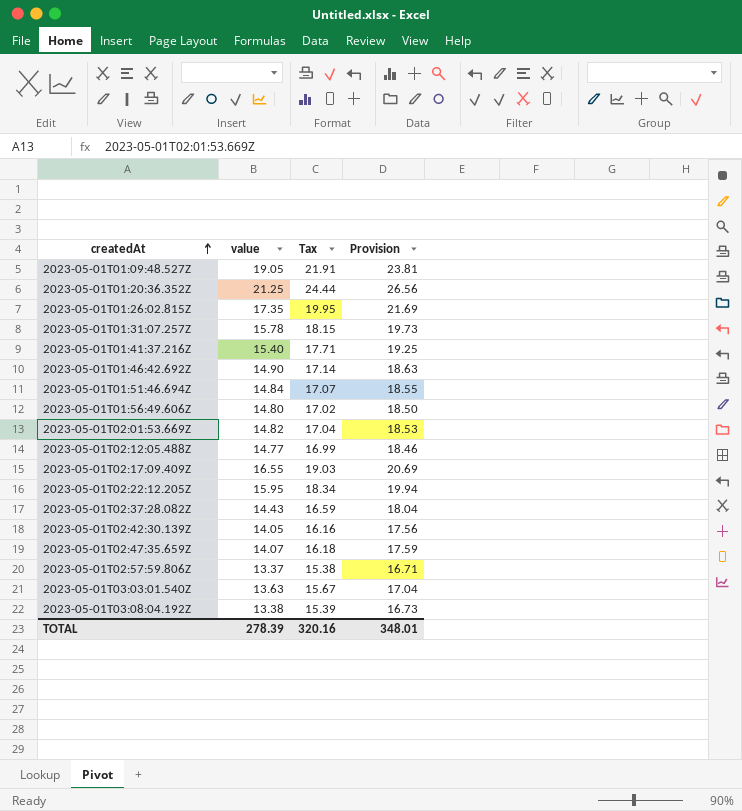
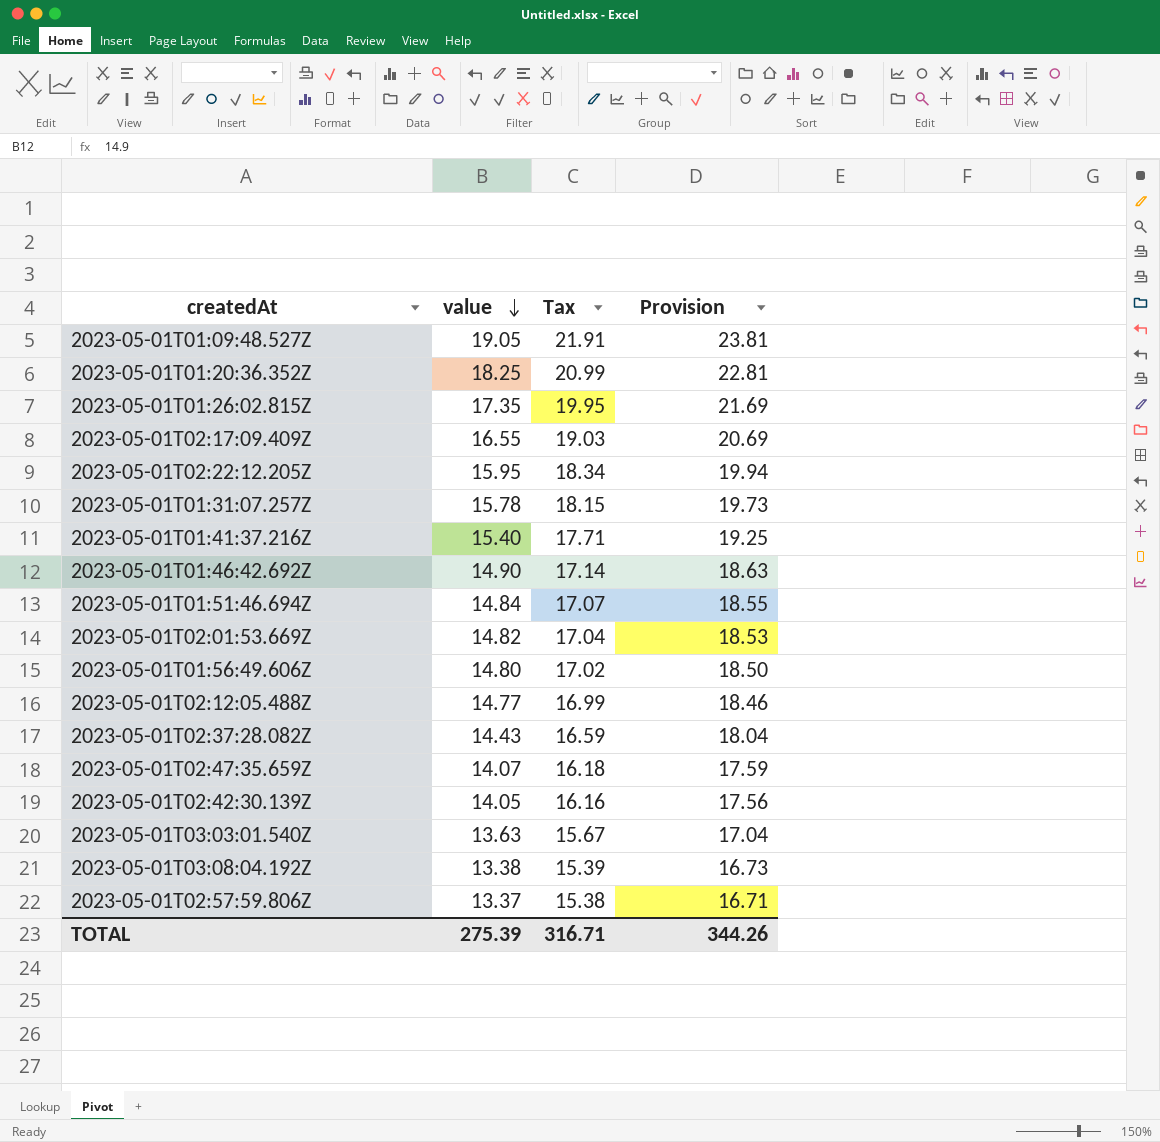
row order: createdAt ascending -> value descending
2023-05-01T01:20:36.352Z | value: 21.25 -> 18.25
2023-05-01T01:20:36.352Z | Tax: 24.44 -> 20.99
2023-05-01T01:20:36.352Z | Provision: 26.56 -> 22.81
TOTAL | value: 278.39 -> 275.39
TOTAL | Tax: 320.16 -> 316.71
TOTAL | Provision: 348.01 -> 344.26

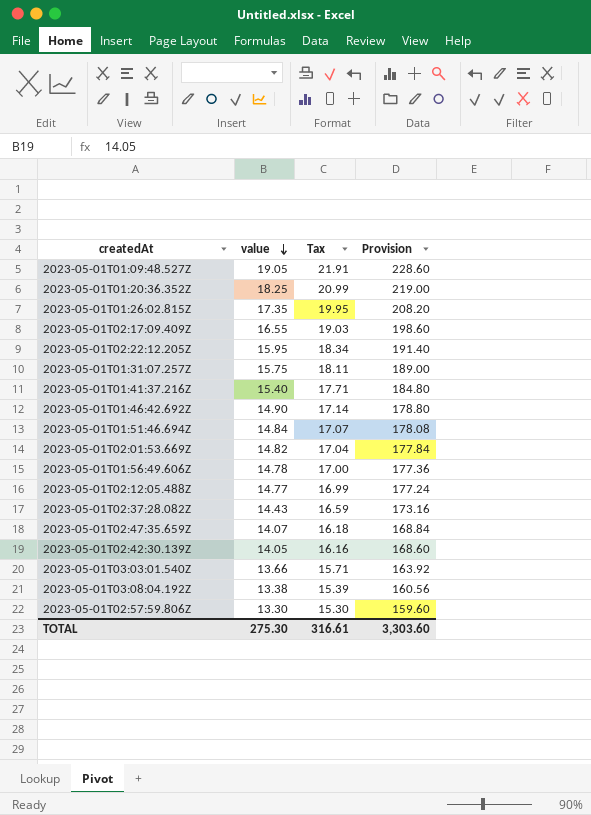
column Provision | formula: [value] * 1.25 -> [value] * 12
2023-05-01T01:31:07.257Z | value: 15.78 -> 15.75
2023-05-01T01:31:07.257Z | Tax: 18.15 -> 18.11
2023-05-01T01:56:49.606Z | value: 14.80 -> 14.78
2023-05-01T01:56:49.606Z | Tax: 17.02 -> 17.00
2023-05-01T03:03:01.540Z | value: 13.63 -> 13.66
2023-05-01T03:03:01.540Z | Tax: 15.67 -> 15.71
2023-05-01T02:57:59.806Z | value: 13.37 -> 13.30
2023-05-01T02:57:59.806Z | Tax: 15.38 -> 15.30
TOTAL | value: 275.39 -> 275.30
TOTAL | Tax: 316.71 -> 316.61
TOTAL | Provision: 344.26 -> 3,303.60

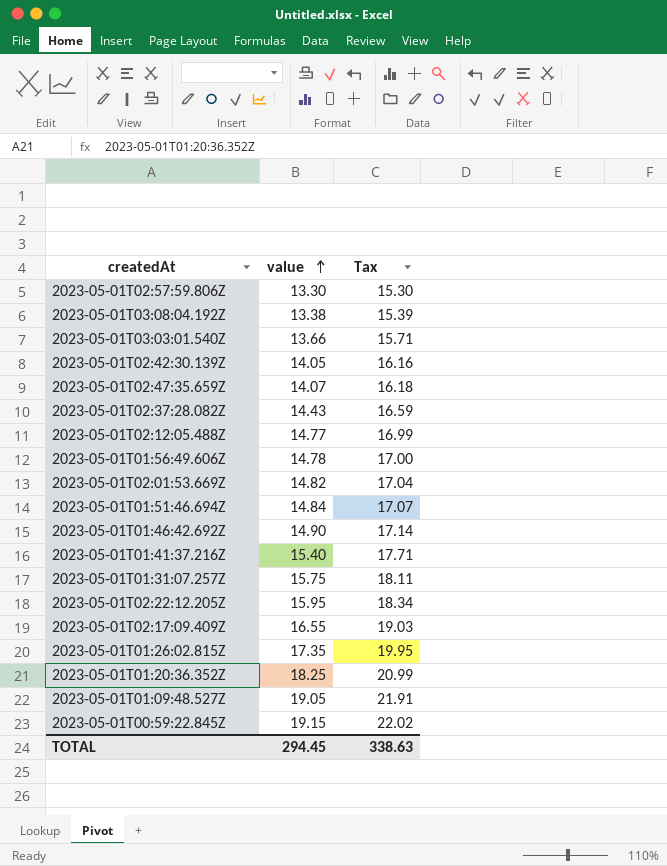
row order: value descending -> value ascending
column Provision | formula: [value] * 12 -> none
row 2023-05-01T00:59:22.845Z: none -> 19.15 | 22.02
TOTAL | value: 275.30 -> 294.45
TOTAL | Tax: 316.61 -> 338.63

